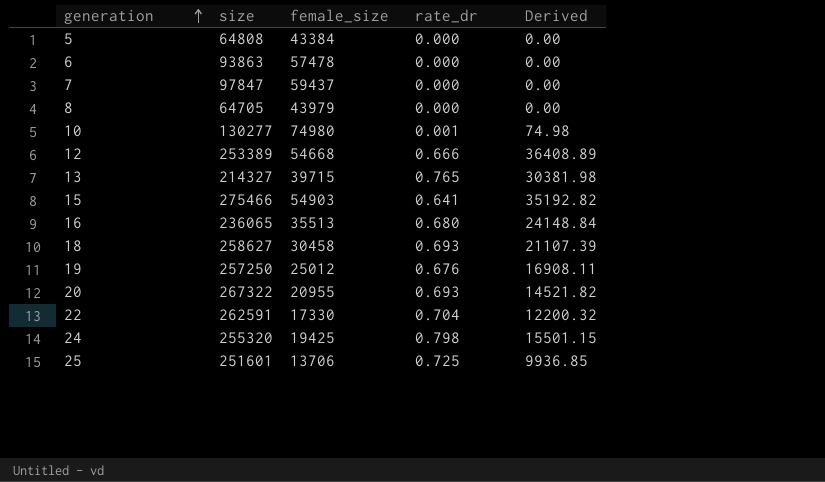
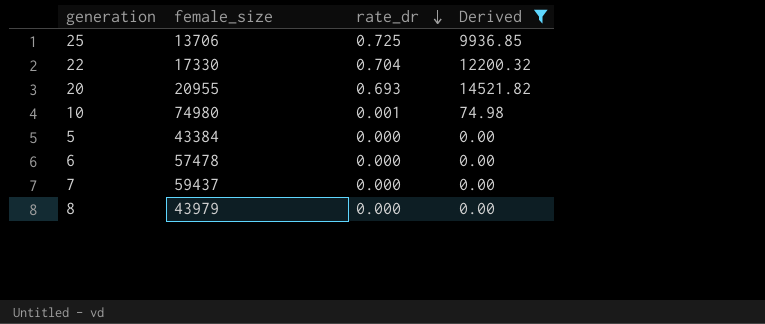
filter: none -> Derived <= 14521.82
row order: generation ascending -> rate_dr descending
column size | position: 2 -> none

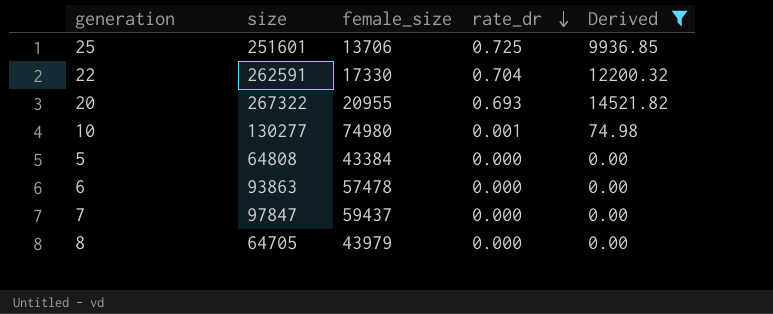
column size | position: none -> 2

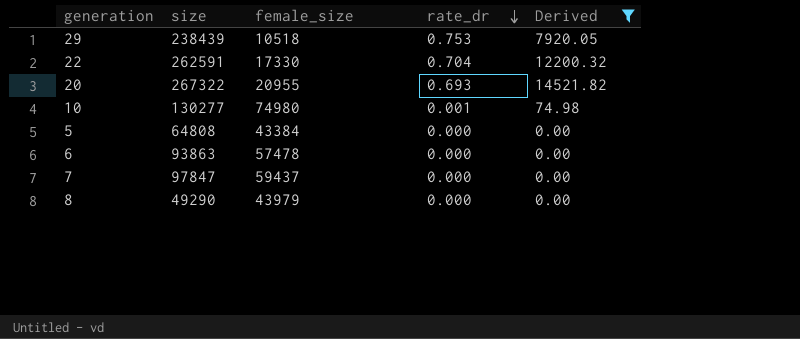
row 25: 251601 | 13706 | 0.725 | 9936.85 -> none
row 29: none -> 238439 | 10518 | 0.753 | 7920.05
8 | size: 64705 -> 49290

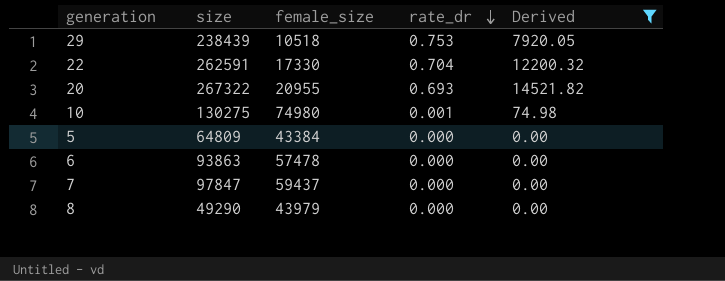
10 | size: 130277 -> 130275
5 | size: 64808 -> 64809

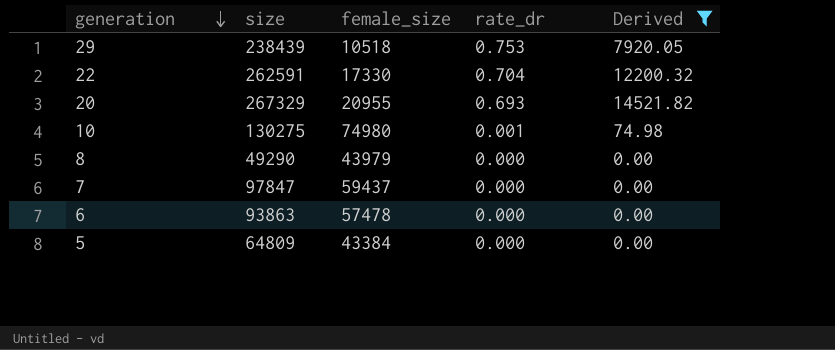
row order: rate_dr descending -> generation descending
20 | size: 267322 -> 267329

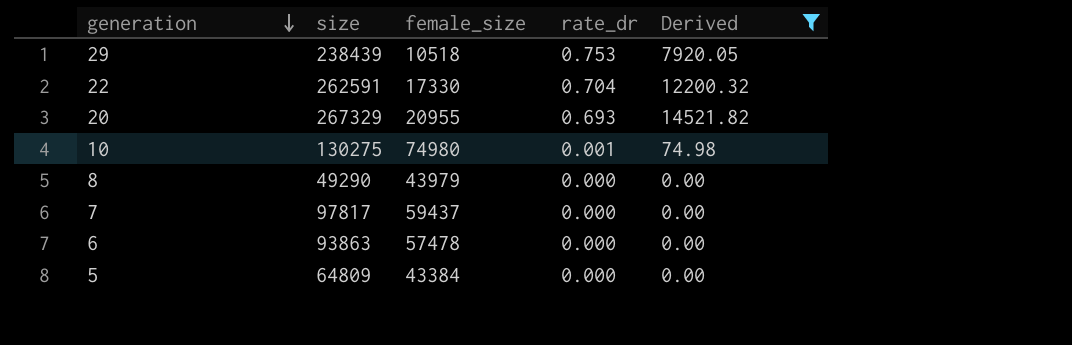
7 | size: 97847 -> 97817

